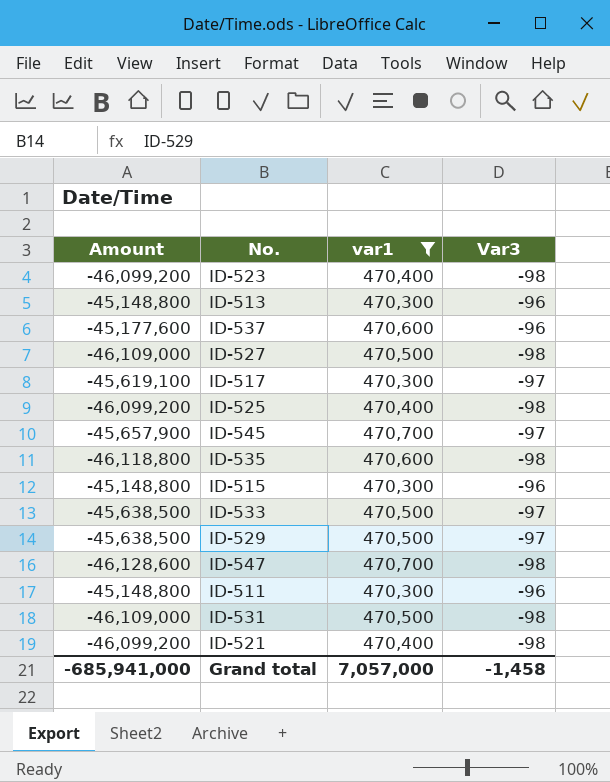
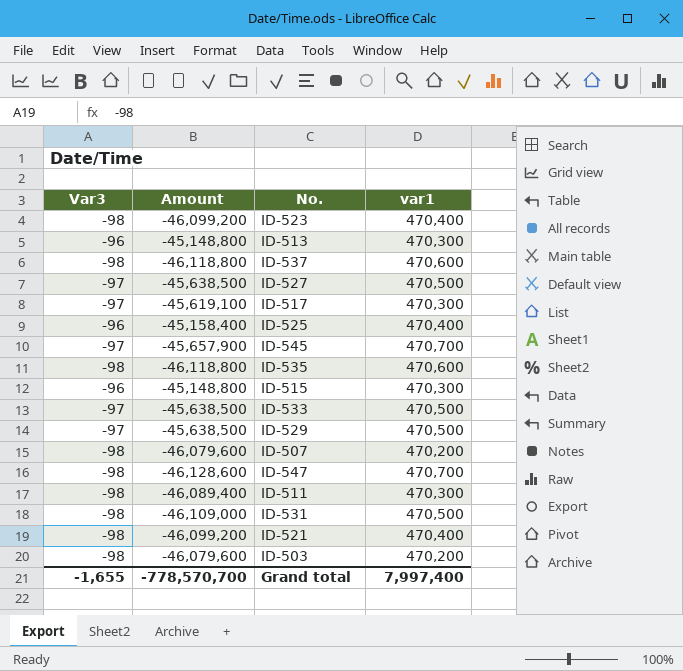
filter: var1 != 470,200 -> none
column Var3 | position: 4 -> 1
ID-537 | Var3: -96 -> -98
ID-537 | Amount: -45,177,600 -> -46,118,800
ID-527 | Var3: -98 -> -97
ID-527 | Amount: -46,109,000 -> -45,638,500
ID-525 | Var3: -98 -> -96
ID-525 | Amount: -46,099,200 -> -45,158,400
ID-511 | Var3: -96 -> -98
ID-511 | Amount: -45,148,800 -> -46,089,400
Grand total | Var3: -1,458 -> -1,655
Grand total | Amount: -685,941,000 -> -778,570,700
Grand total | var1: 7,057,000 -> 7,997,400

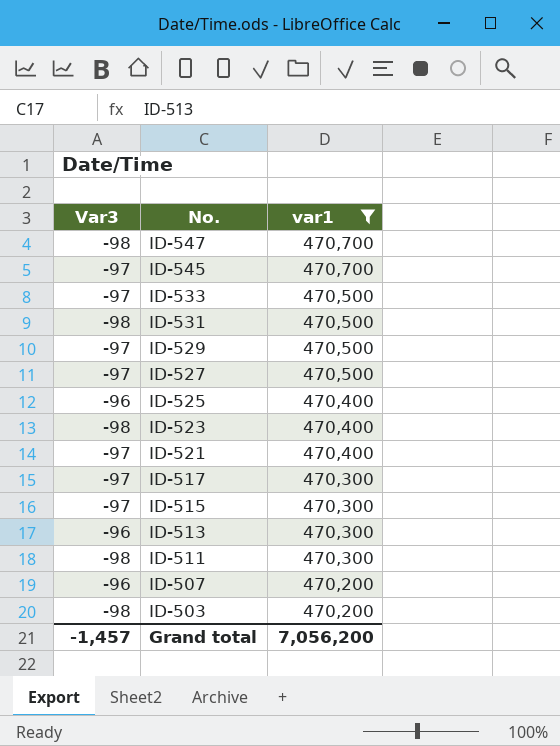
filter: none -> var1 != 470,600
row order: none -> No. descending
column Amount | formula: [Var3] * [var1] -> none
ID-521 | Var3: -98 -> -97
ID-515 | Var3: -96 -> -97
ID-507 | Var3: -98 -> -96
Grand total | Var3: -1,655 -> -1,457
Grand total | var1: 7,997,400 -> 7,056,200

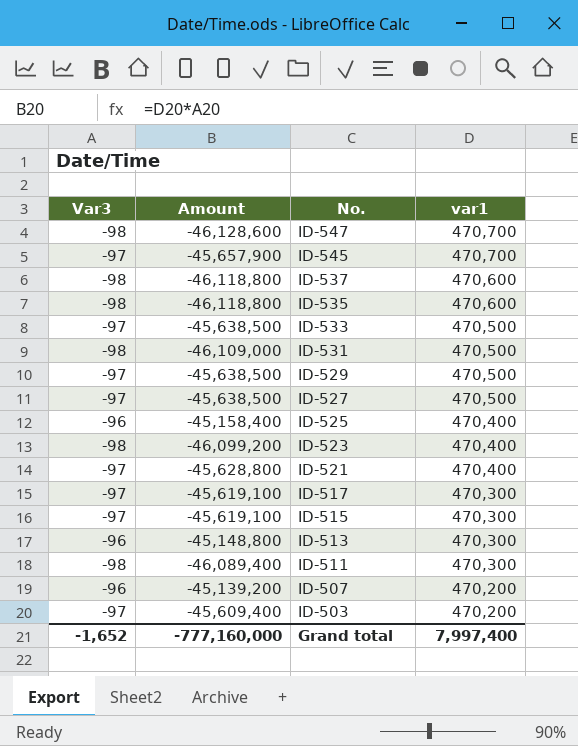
filter: var1 != 470,600 -> none
column Amount | formula: none -> [Var3] * [var1]
ID-503 | Var3: -98 -> -97
Grand total | Var3: -1,457 -> -1,652
Grand total | var1: 7,056,200 -> 7,997,400

